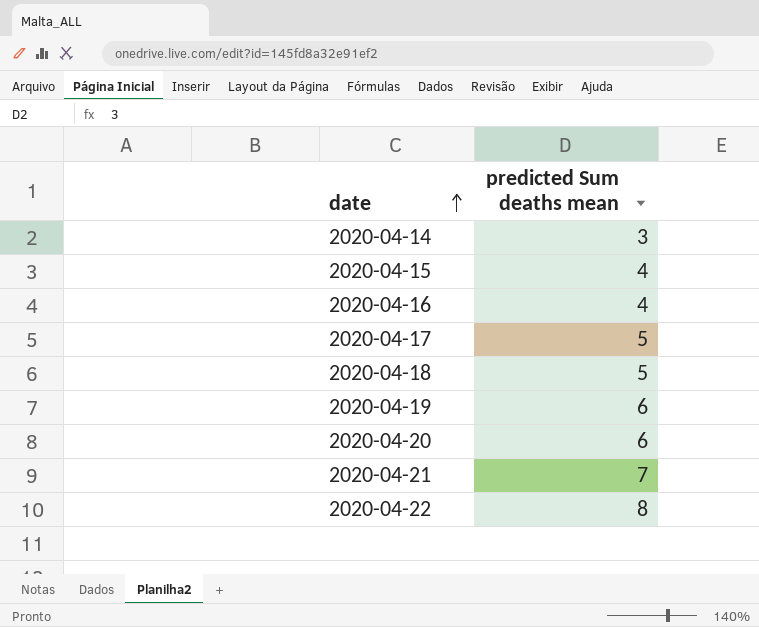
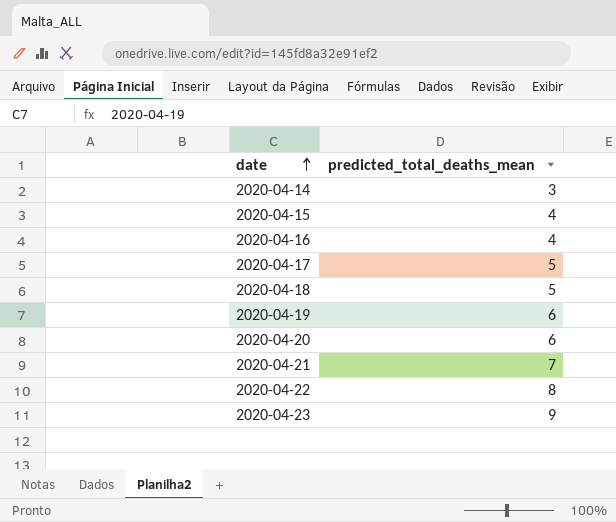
column name: predicted Sum deaths mean -> predicted_total_deaths_mean
row 2020-04-23: none -> 9

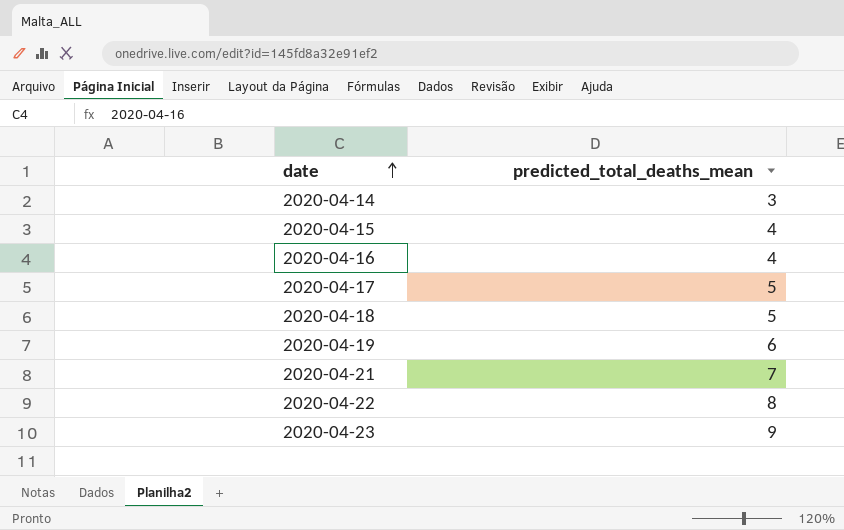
row 2020-04-20: 6 -> none

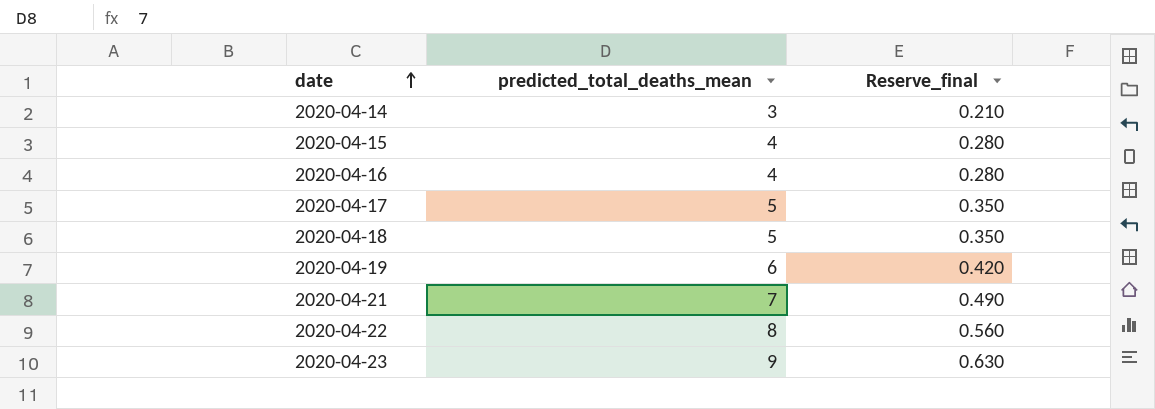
column Reserve_final | formula: none -> [predicted_total_deaths_mean] * 0.07

